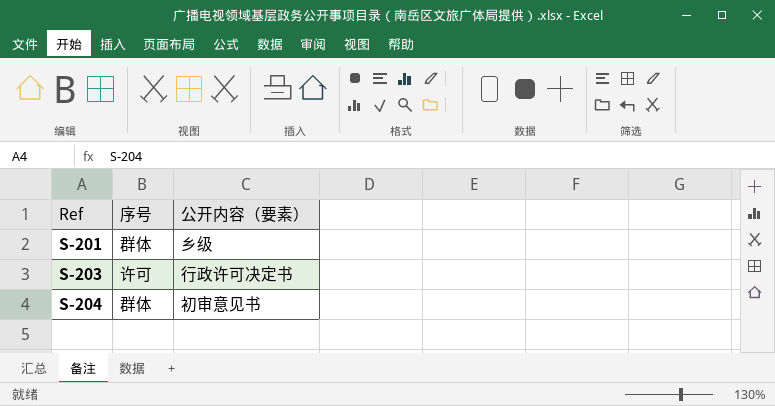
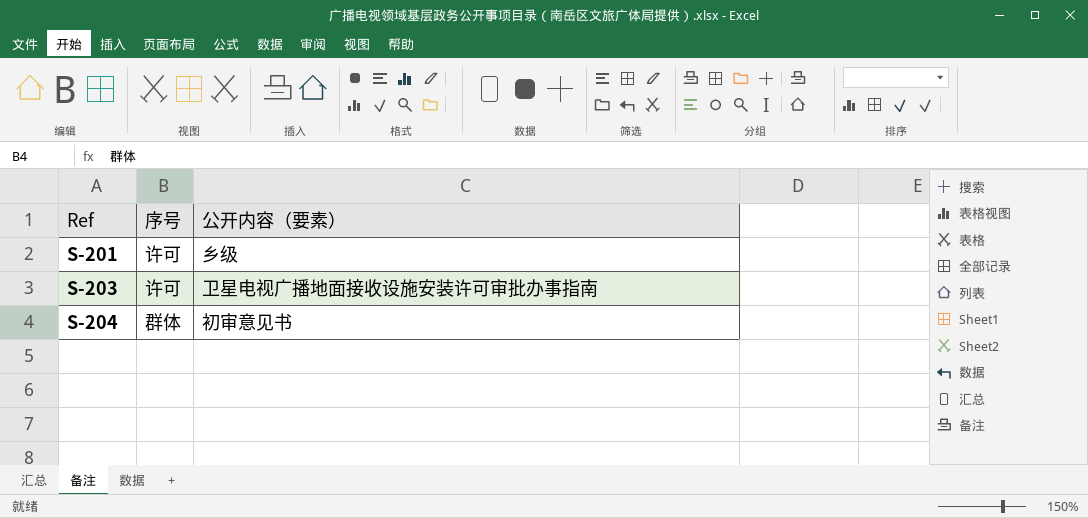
S-201 | 序号: 群体 -> 许可
S-203 | 公开内容（要素）: 行政许可决定书 -> 卫星电视广播地面接收设施安装许可审批办事指南

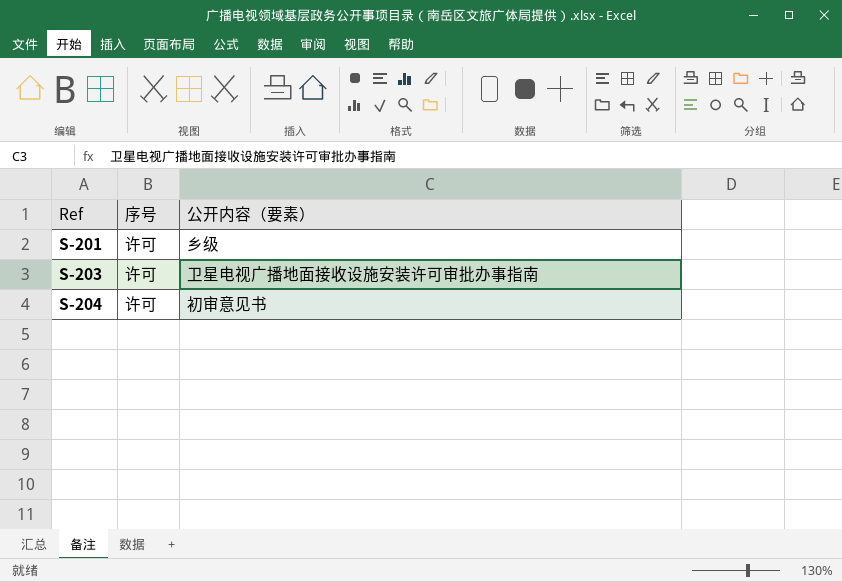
S-204 | 序号: 群体 -> 许可

